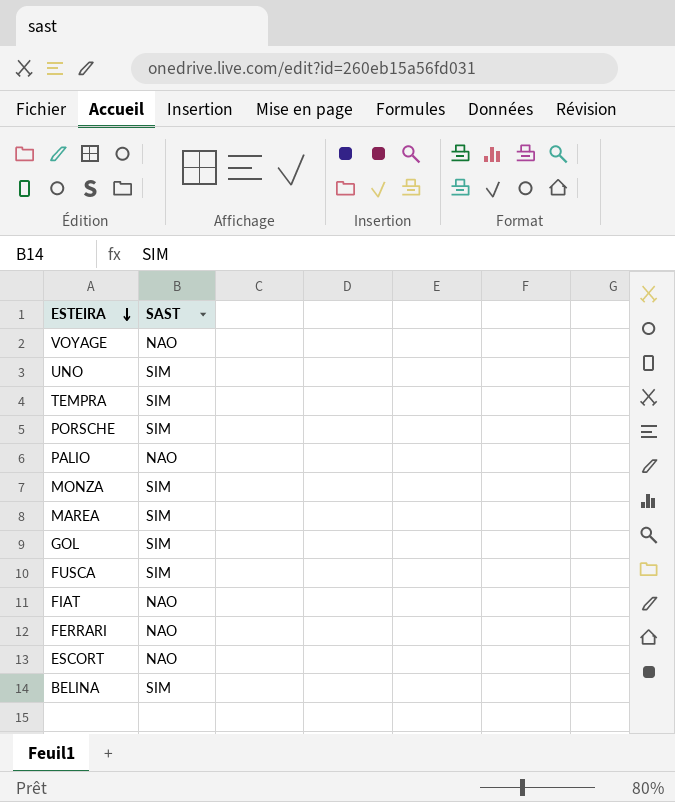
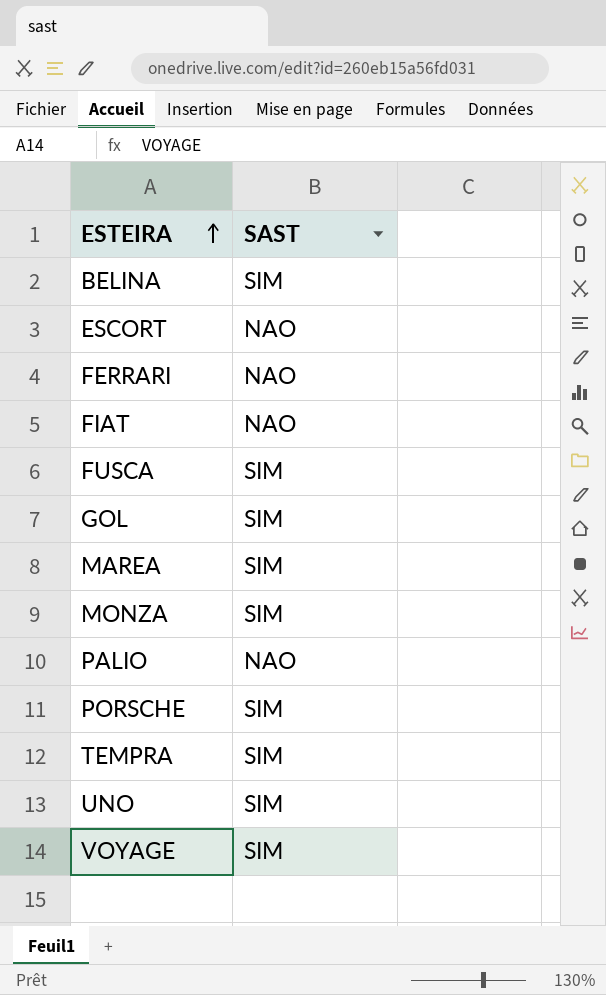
row order: ESTEIRA descending -> ESTEIRA ascending
VOYAGE | SAST: NAO -> SIM

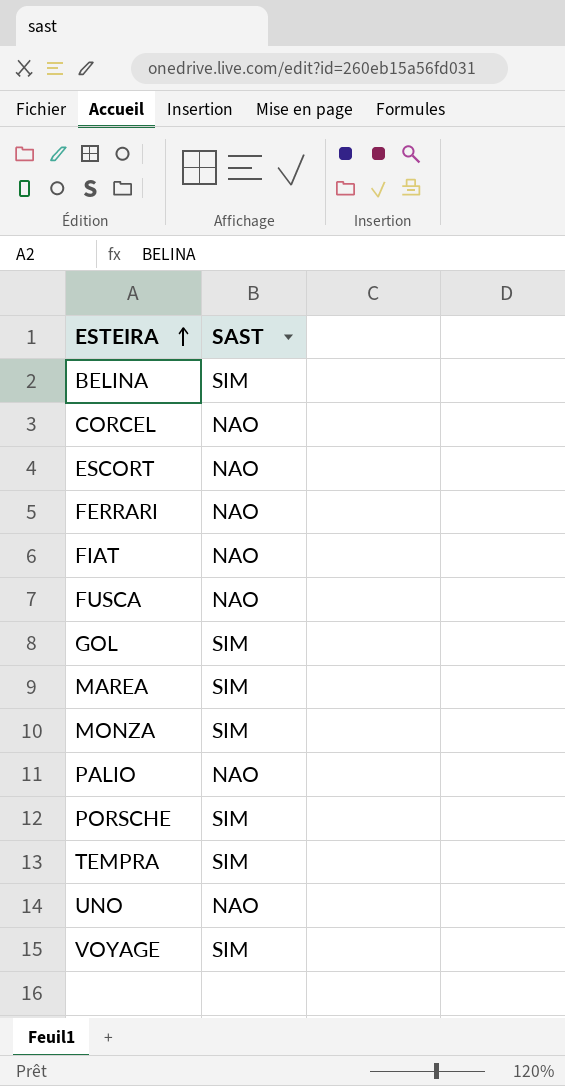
row CORCEL: none -> NAO
FUSCA | SAST: SIM -> NAO
UNO | SAST: SIM -> NAO

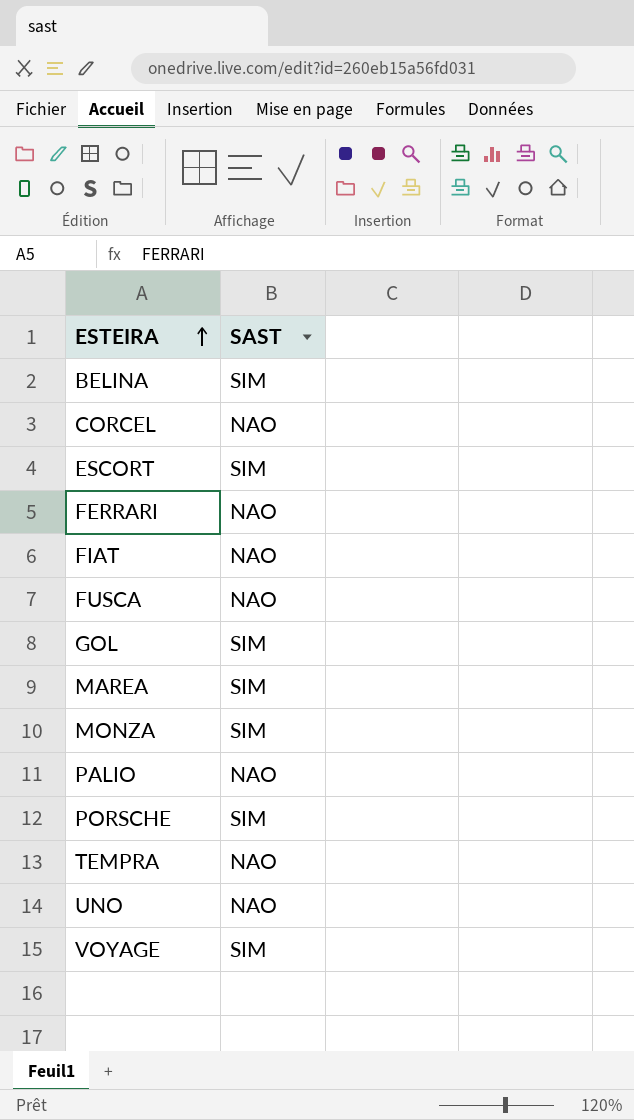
ESCORT | SAST: NAO -> SIM
TEMPRA | SAST: SIM -> NAO

